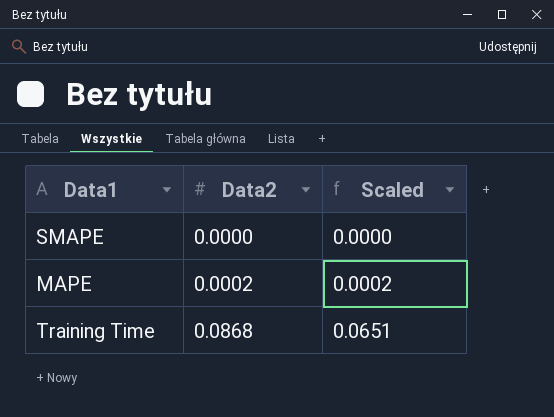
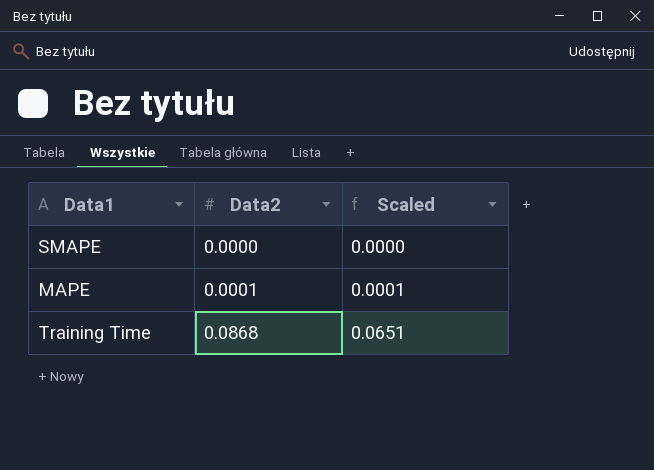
MAPE | Data2: 0.0002 -> 0.0001
MAPE | Scaled: 0.0002 -> 0.0001

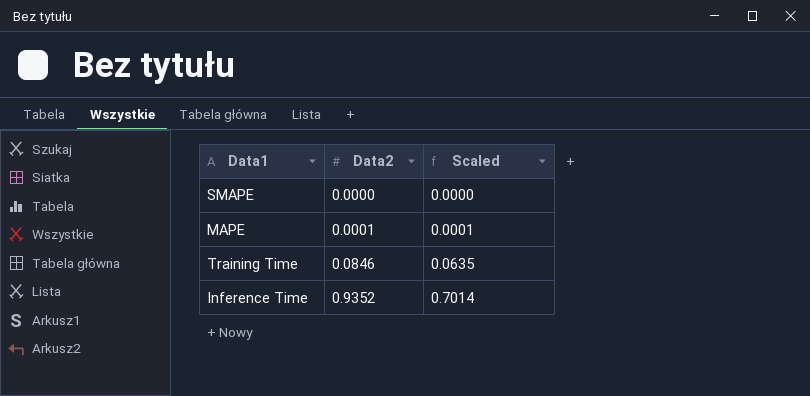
Training Time | Data2: 0.0868 -> 0.0846
Training Time | Scaled: 0.0651 -> 0.0635
row Inference Time: none -> 0.9352 | 0.7014

